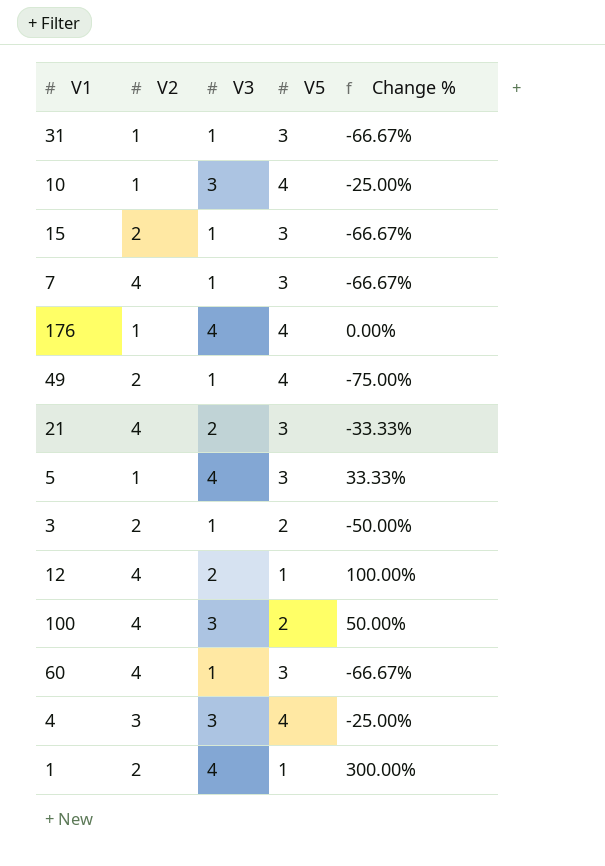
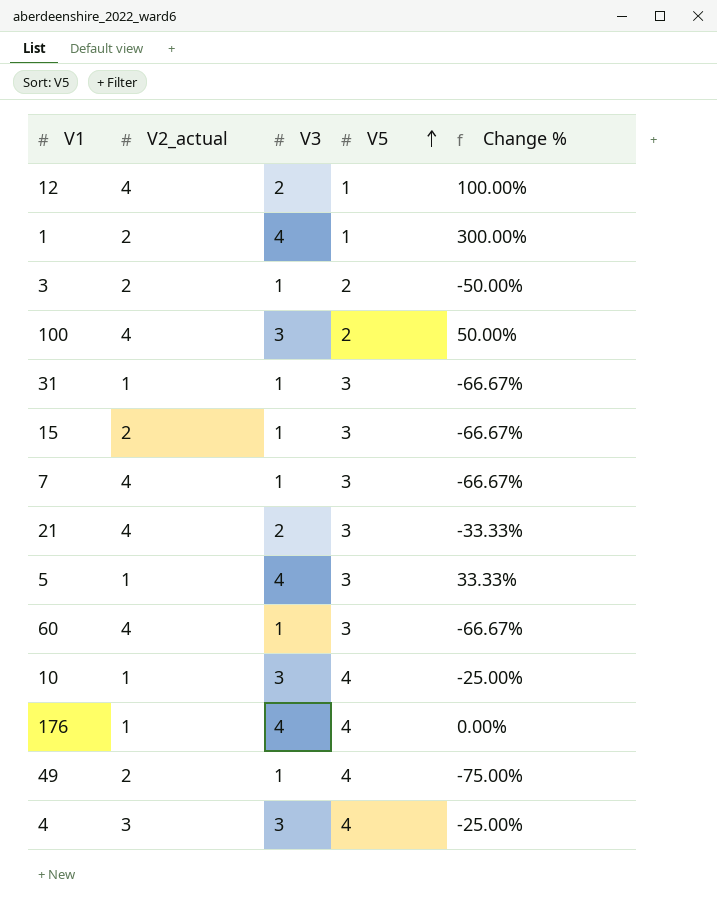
row order: none -> V5 ascending
column name: V2 -> V2_actual

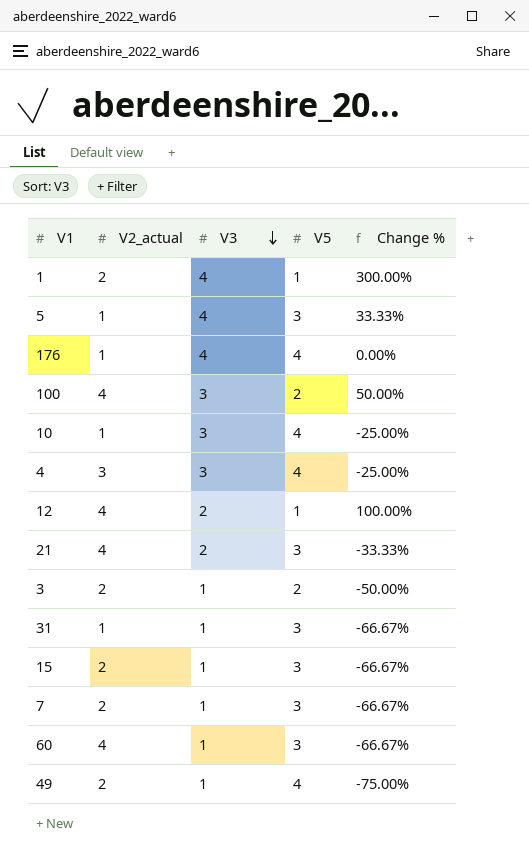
row order: V5 ascending -> V3 descending
7 | V2_actual: 4 -> 2

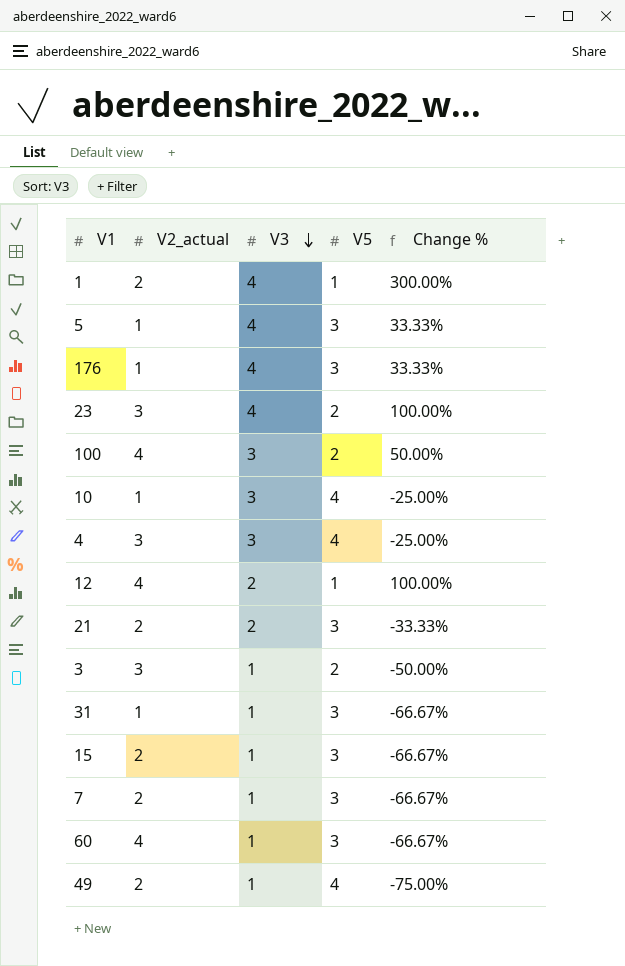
176 | V5: 4 -> 3
176 | Change %: 0.00% -> 33.33%
row 23: none -> 3 | 4 | 2 | 100.00%
21 | V2_actual: 4 -> 2
3 | V2_actual: 2 -> 3

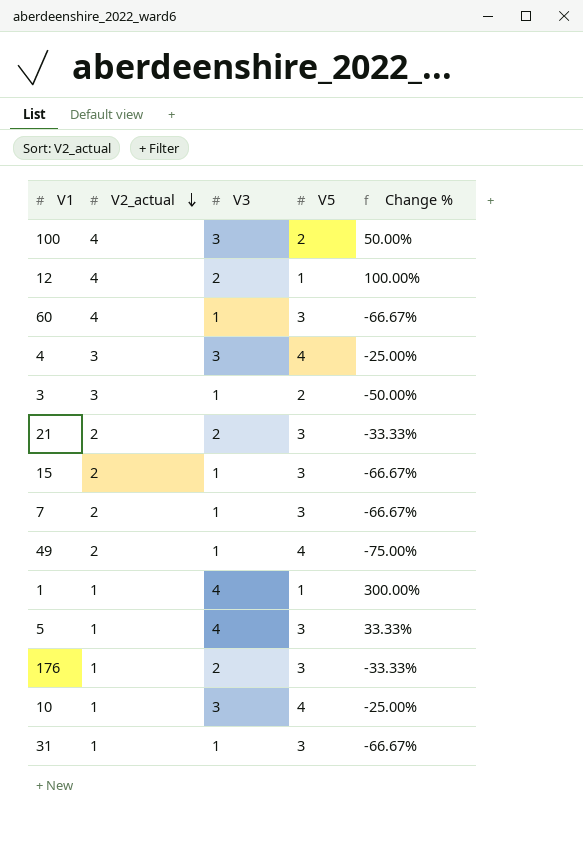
row order: V3 descending -> V2_actual descending
row 23: 3 | 4 | 2 | 100.00% -> none
1 | V2_actual: 2 -> 1
176 | V3: 4 -> 2
176 | Change %: 33.33% -> -33.33%

